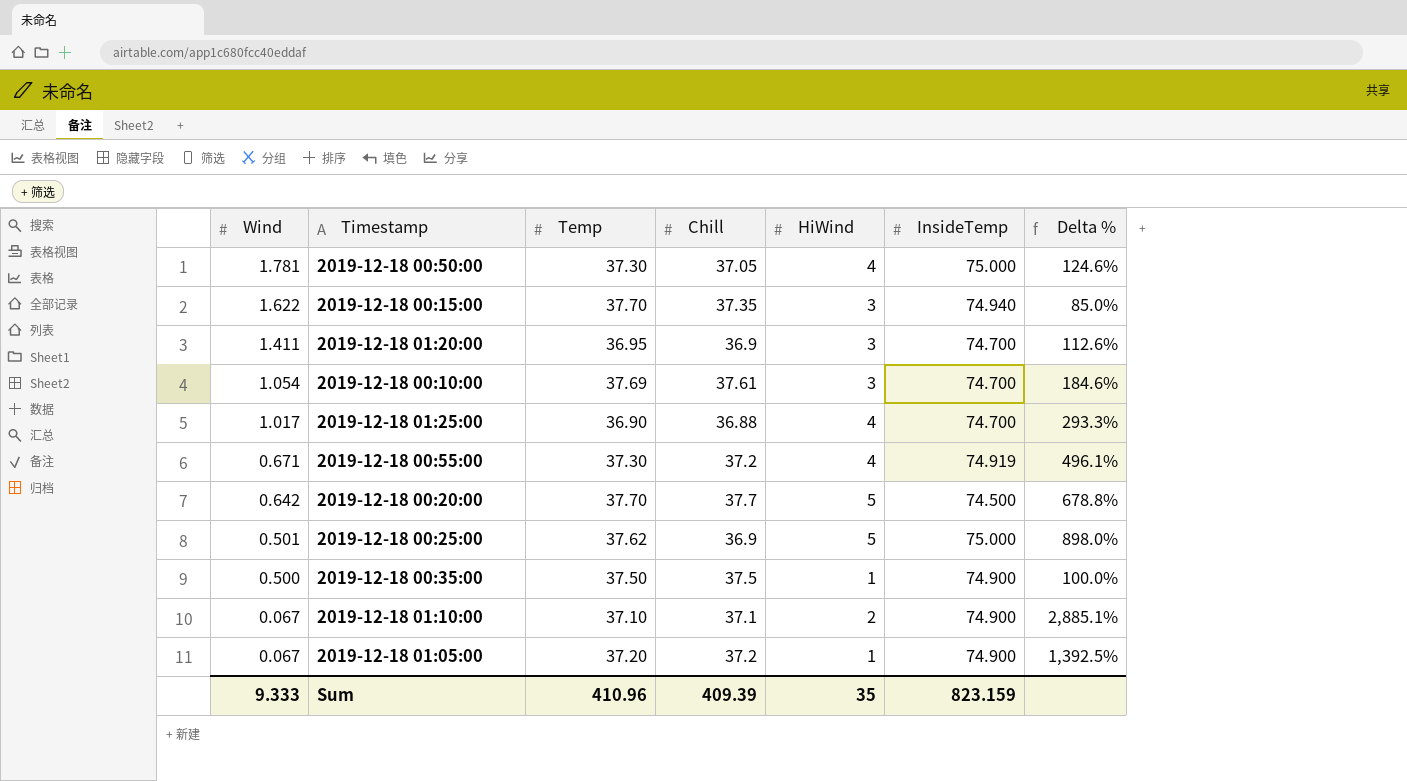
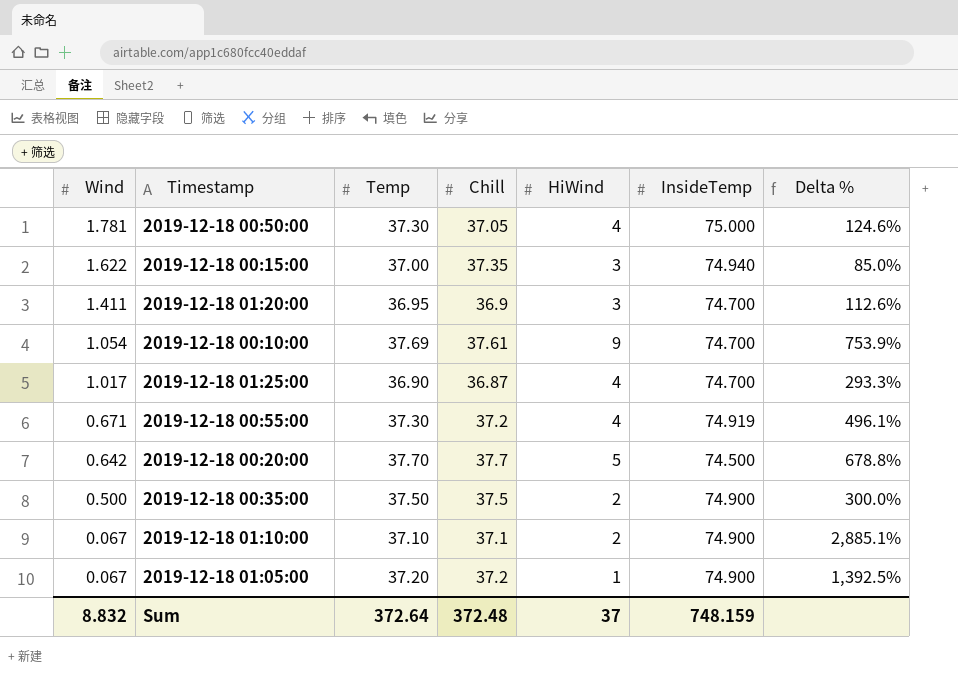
row 2019-12-18 00:25:00: 0.501 | 37.62 | 36.9 | 5 | 75.000 | 898.0% -> none
2019-12-18 00:15:00 | Temp: 37.70 -> 37.00
2019-12-18 00:10:00 | HiWind: 3 -> 9
2019-12-18 00:10:00 | Delta %: 184.6% -> 753.9%
2019-12-18 01:25:00 | Chill: 36.88 -> 36.87
2019-12-18 00:35:00 | HiWind: 1 -> 2
2019-12-18 00:35:00 | Delta %: 100.0% -> 300.0%
Sum | Wind: 9.333 -> 8.832
Sum | Temp: 410.96 -> 372.64
Sum | Chill: 409.39 -> 372.48
Sum | HiWind: 35 -> 37
Sum | InsideTemp: 823.159 -> 748.159

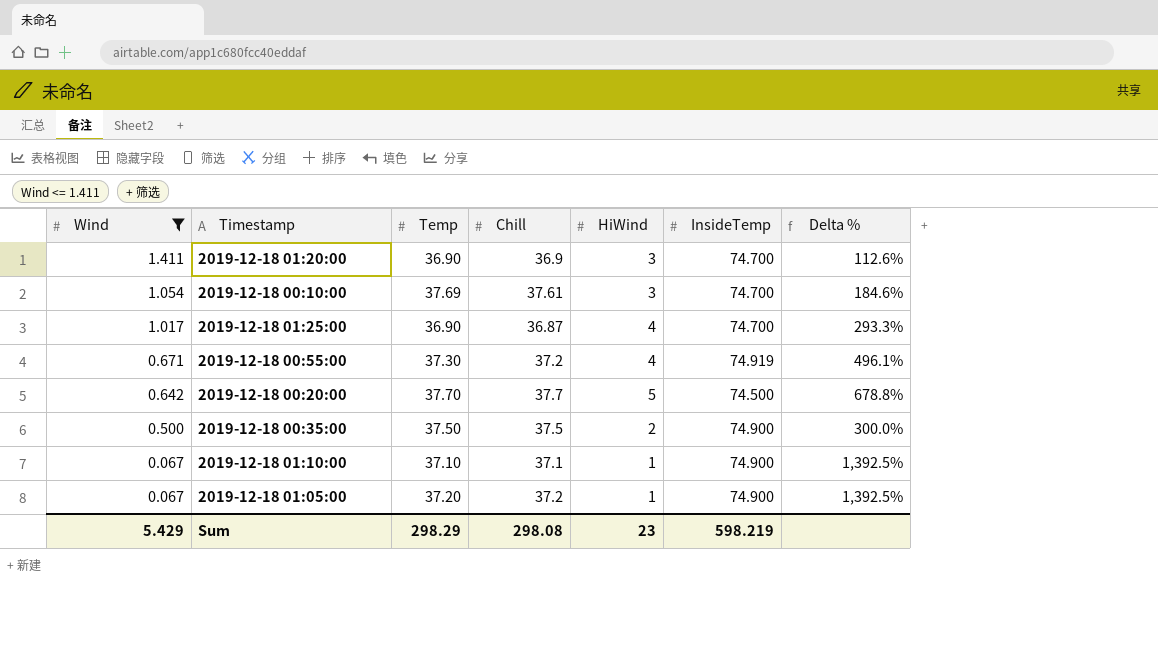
filter: none -> Wind <= 1.411
2019-12-18 01:20:00 | Temp: 36.95 -> 36.90
2019-12-18 00:10:00 | HiWind: 9 -> 3
2019-12-18 00:10:00 | Delta %: 753.9% -> 184.6%
2019-12-18 01:10:00 | HiWind: 2 -> 1
2019-12-18 01:10:00 | Delta %: 2,885.1% -> 1,392.5%
Sum | Wind: 8.832 -> 5.429
Sum | Temp: 372.64 -> 298.29
Sum | Chill: 372.48 -> 298.08
Sum | HiWind: 37 -> 23
Sum | InsideTemp: 748.159 -> 598.219

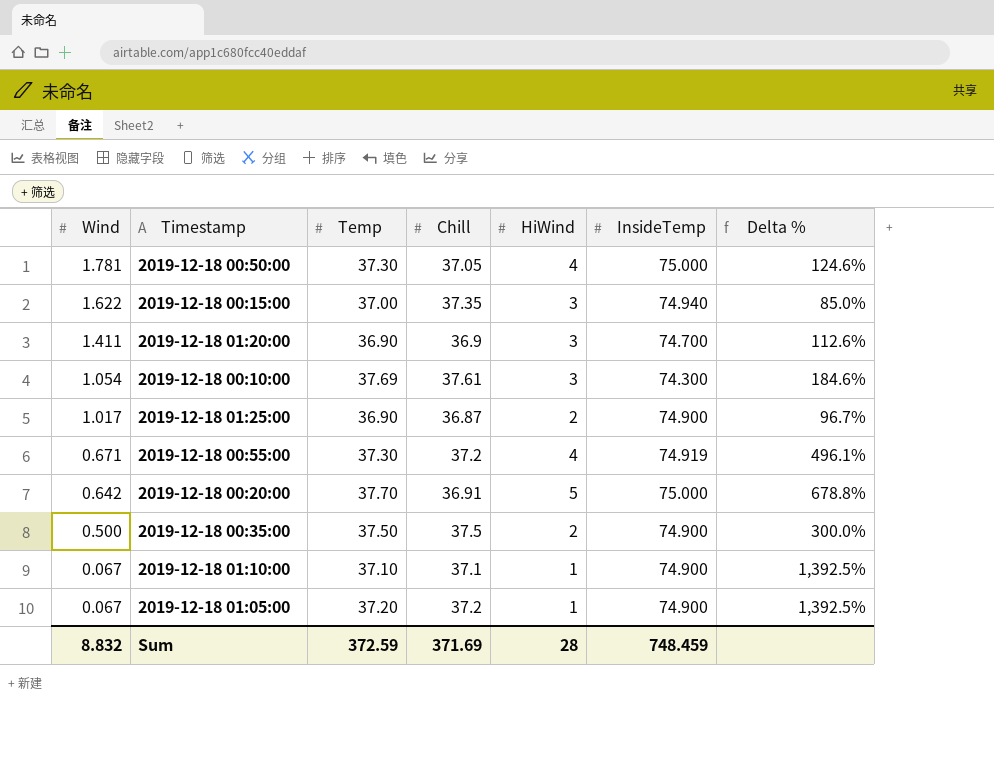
filter: Wind <= 1.411 -> none
2019-12-18 00:10:00 | InsideTemp: 74.700 -> 74.300
2019-12-18 01:25:00 | HiWind: 4 -> 2
2019-12-18 01:25:00 | InsideTemp: 74.700 -> 74.900
2019-12-18 01:25:00 | Delta %: 293.3% -> 96.7%
2019-12-18 00:20:00 | Chill: 37.7 -> 36.91
2019-12-18 00:20:00 | InsideTemp: 74.500 -> 75.000
Sum | Wind: 5.429 -> 8.832
Sum | Temp: 298.29 -> 372.59
Sum | Chill: 298.08 -> 371.69
Sum | HiWind: 23 -> 28
Sum | InsideTemp: 598.219 -> 748.459

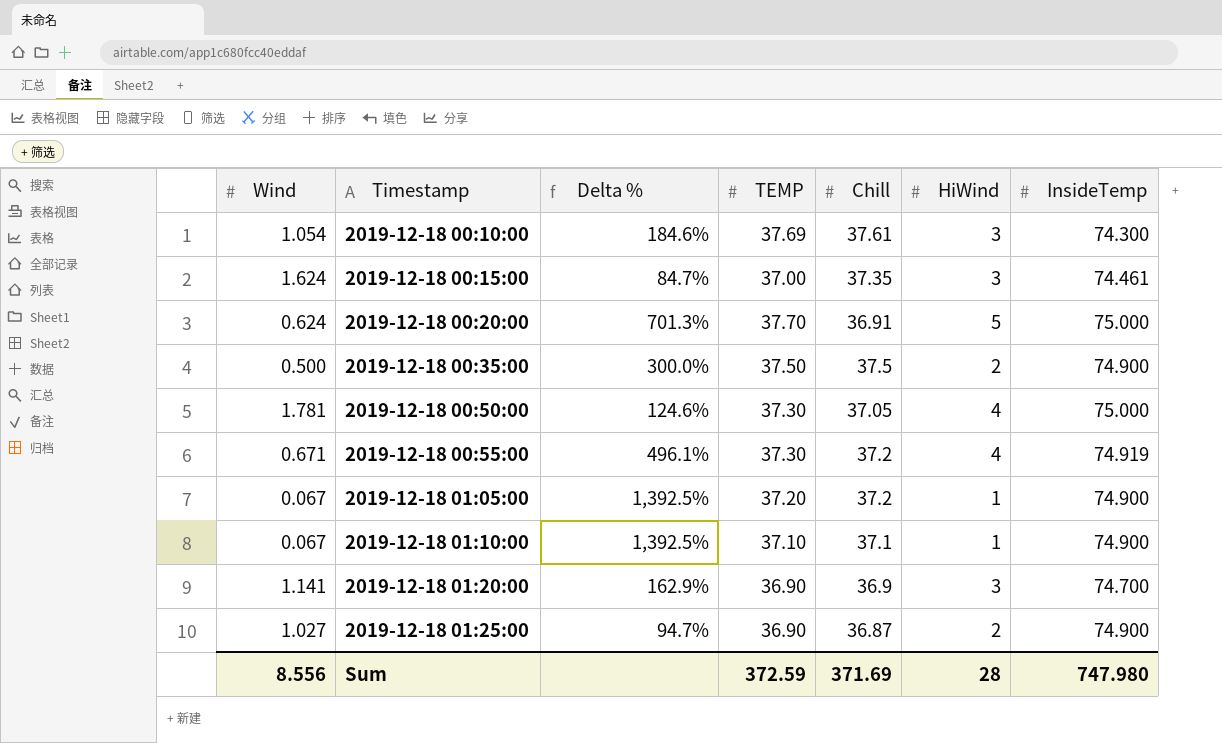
row order: Wind descending -> Timestamp ascending
column Delta % | position: 7 -> 3
column name: Temp -> TEMP
2019-12-18 00:15:00 | Wind: 1.622 -> 1.624
2019-12-18 00:15:00 | Delta %: 85.0% -> 84.7%
2019-12-18 00:15:00 | InsideTemp: 74.940 -> 74.461
2019-12-18 00:20:00 | Wind: 0.642 -> 0.624
2019-12-18 00:20:00 | Delta %: 678.8% -> 701.3%
2019-12-18 01:20:00 | Wind: 1.411 -> 1.141
2019-12-18 01:20:00 | Delta %: 112.6% -> 162.9%
2019-12-18 01:25:00 | Wind: 1.017 -> 1.027
2019-12-18 01:25:00 | Delta %: 96.7% -> 94.7%
Sum | Wind: 8.832 -> 8.556
Sum | InsideTemp: 748.459 -> 747.980

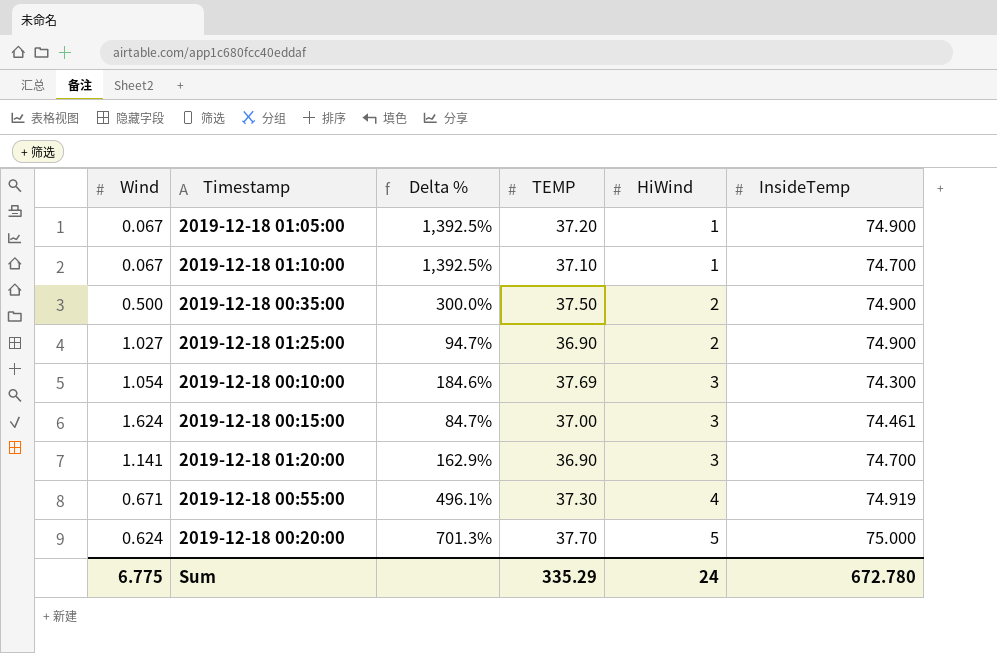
row order: Timestamp ascending -> HiWind ascending
column Chill | position: 5 -> none
row 2019-12-18 00:50:00: 1.781 | 124.6% | 37.30 | 37.05 | 4 | 75.000 -> none
2019-12-18 01:10:00 | InsideTemp: 74.900 -> 74.700
Sum | Wind: 8.556 -> 6.775
Sum | TEMP: 372.59 -> 335.29
Sum | HiWind: 28 -> 24
Sum | InsideTemp: 747.980 -> 672.780

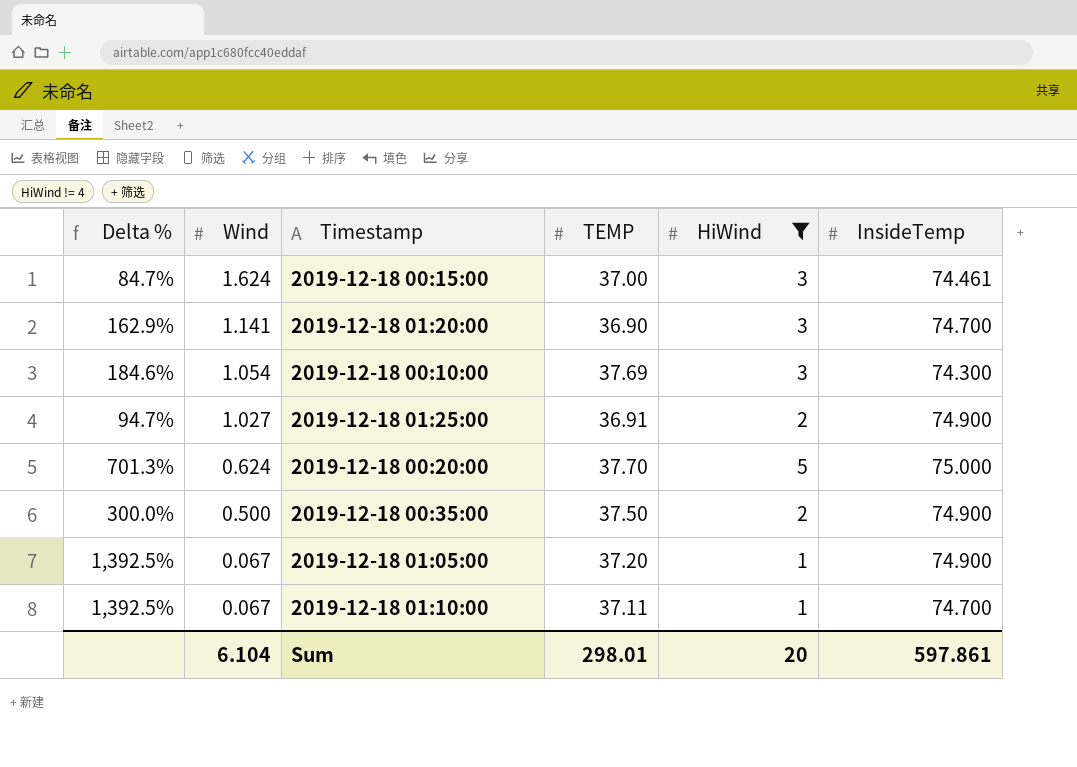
filter: none -> HiWind != 4
row order: HiWind ascending -> Wind descending
column Delta % | position: 3 -> 1
2019-12-18 01:25:00 | TEMP: 36.90 -> 36.91
2019-12-18 01:10:00 | TEMP: 37.10 -> 37.11
Sum | Wind: 6.775 -> 6.104
Sum | TEMP: 335.29 -> 298.01
Sum | HiWind: 24 -> 20
Sum | InsideTemp: 672.780 -> 597.861

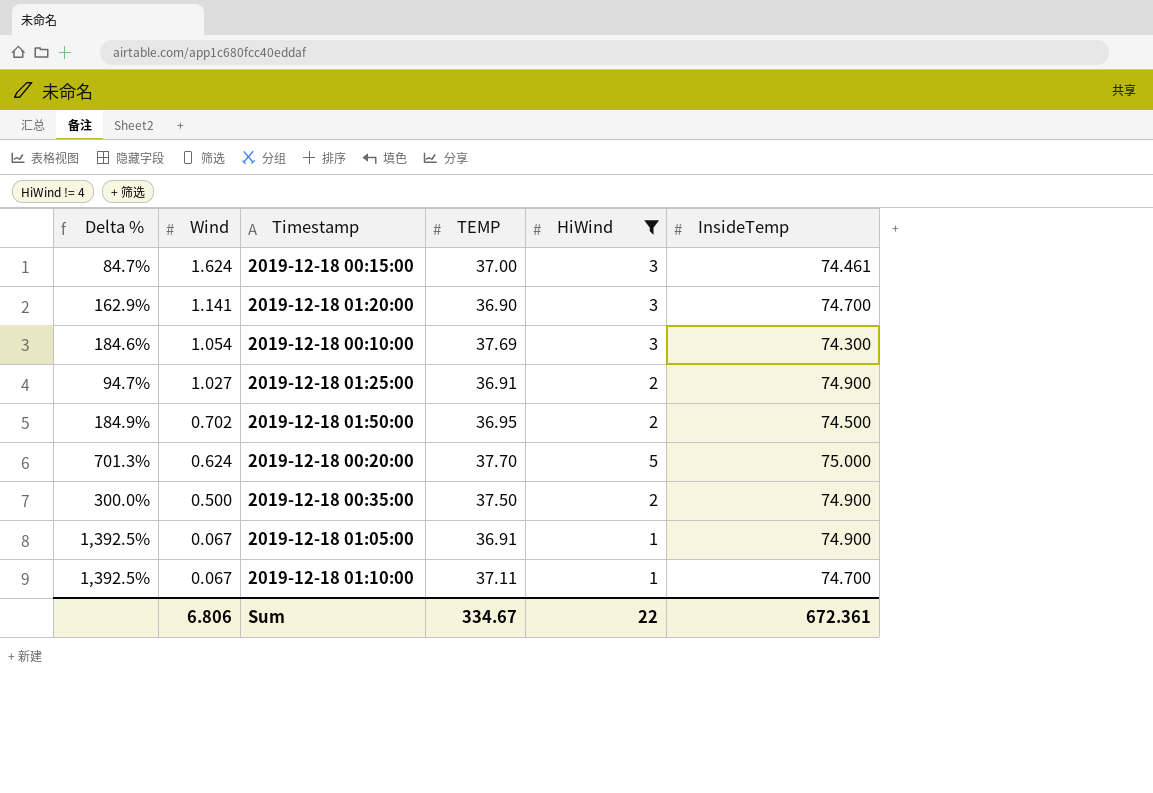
row 2019-12-18 01:50:00: none -> 184.9% | 0.702 | 36.95 | 2 | 74.500
2019-12-18 01:05:00 | TEMP: 37.20 -> 36.91
Sum | Wind: 6.104 -> 6.806
Sum | TEMP: 298.01 -> 334.67
Sum | HiWind: 20 -> 22
Sum | InsideTemp: 597.861 -> 672.361

